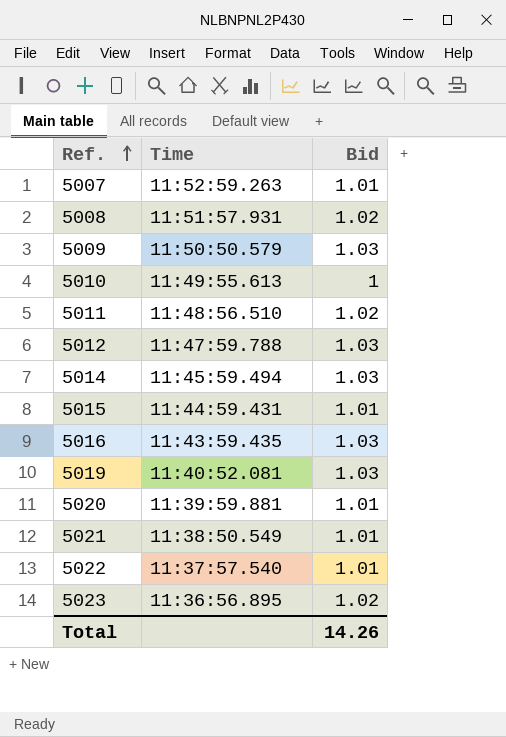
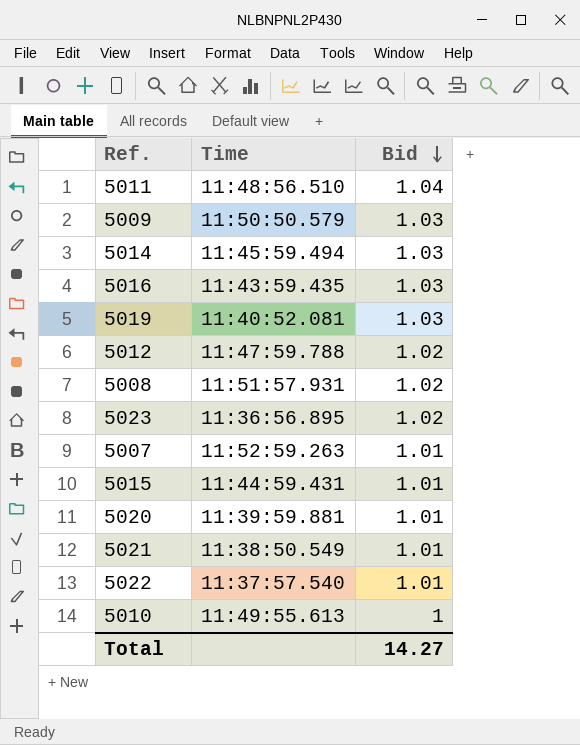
row order: Ref. ascending -> Bid descending
5011 | Bid: 1.02 -> 1.04
5012 | Bid: 1.03 -> 1.02
Total | Bid: 14.26 -> 14.27

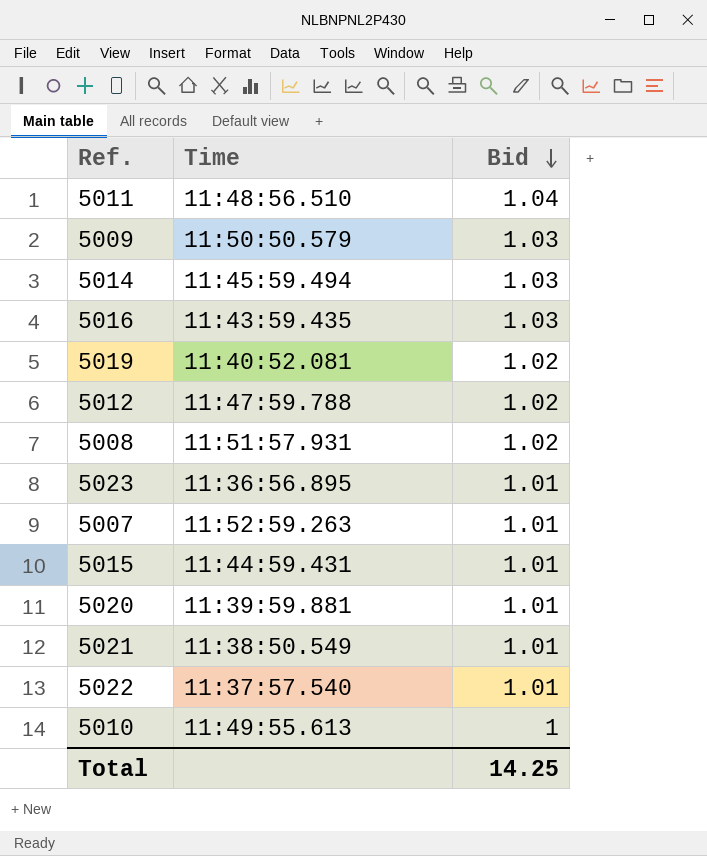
5019 | Bid: 1.03 -> 1.02
5023 | Bid: 1.02 -> 1.01
Total | Bid: 14.27 -> 14.25

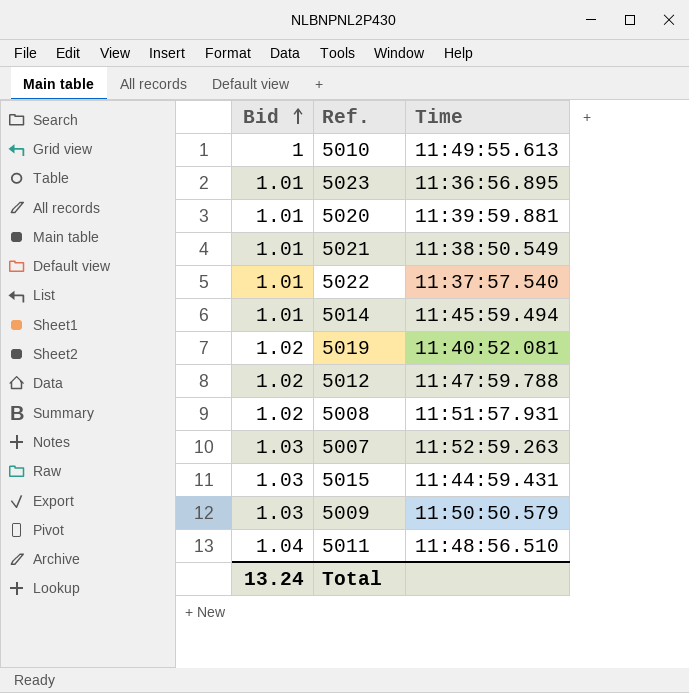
row order: Bid descending -> Bid ascending
column Bid | position: 3 -> 1
row 5016: 11:43:59.435 | 1.03 -> none
5014 | Bid: 1.03 -> 1.01
5007 | Bid: 1.01 -> 1.03
5015 | Bid: 1.01 -> 1.03
Total | Bid: 14.25 -> 13.24

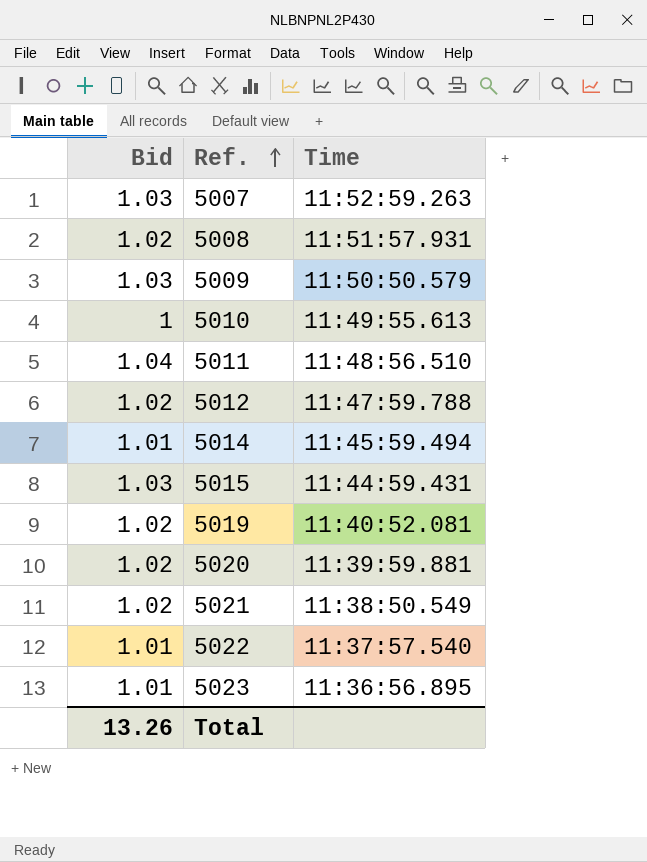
row order: Bid ascending -> Ref. ascending
5020 | Bid: 1.01 -> 1.02
5021 | Bid: 1.01 -> 1.02
Total | Bid: 13.24 -> 13.26

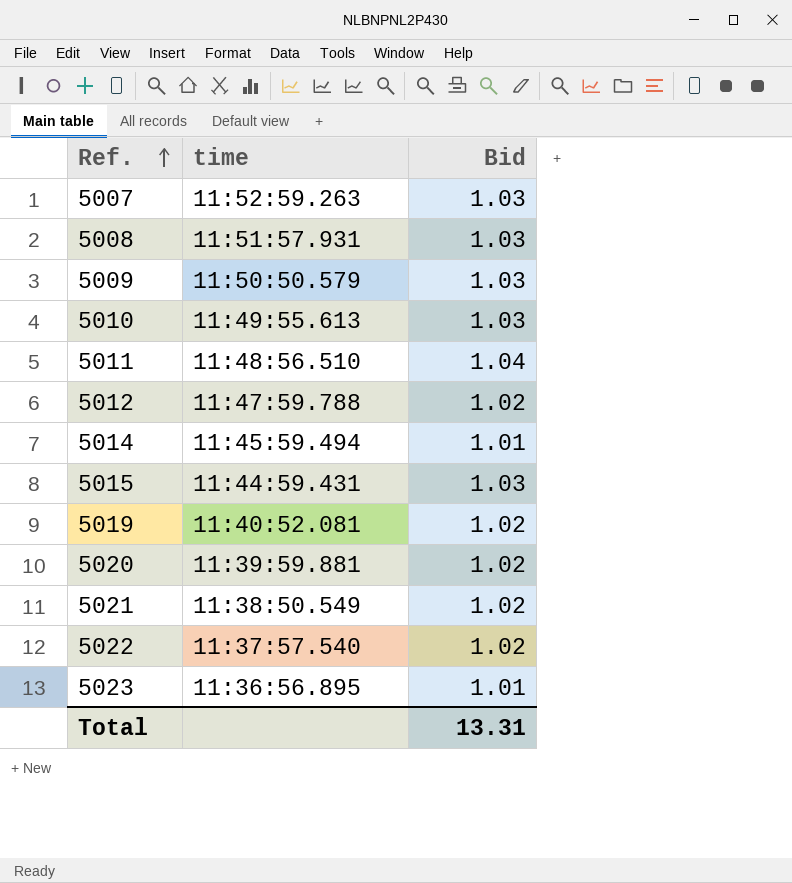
column name: Time -> time
column Bid | position: 1 -> 3
5008 | Bid: 1.02 -> 1.03
5010 | Bid: 1 -> 1.03
5022 | Bid: 1.01 -> 1.02
Total | Bid: 13.26 -> 13.31

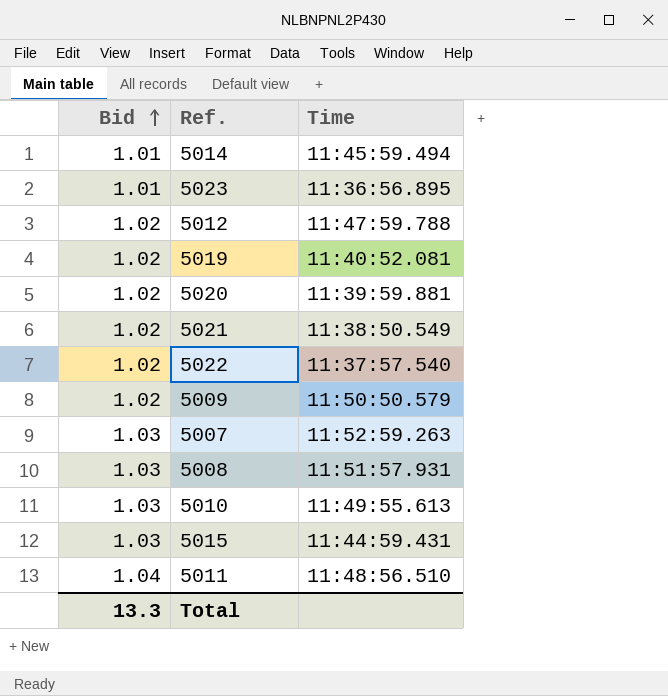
row order: Ref. ascending -> Bid ascending
column Bid | position: 3 -> 1
column name: time -> Time
5009 | Bid: 1.03 -> 1.02
Total | Bid: 13.31 -> 13.3

